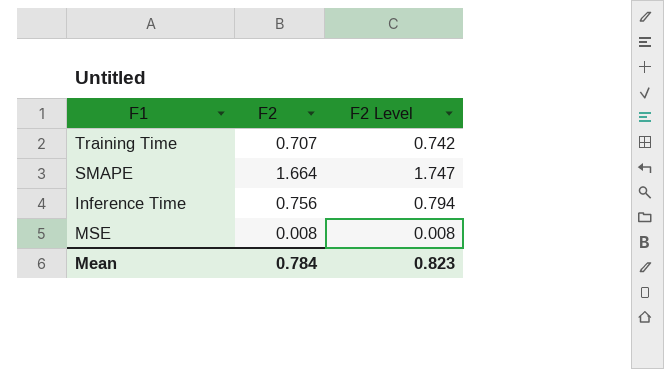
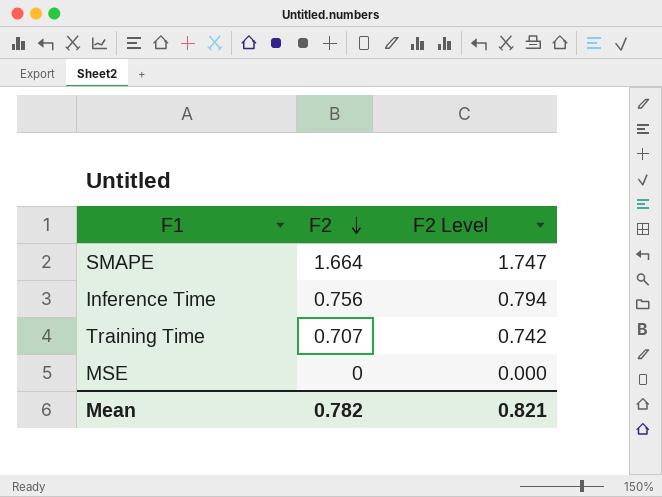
row order: none -> F2 descending
MSE | F2: 0.008 -> 0
MSE | F2 Level: 0.008 -> 0.000
Mean | F2: 0.784 -> 0.782
Mean | F2 Level: 0.823 -> 0.821

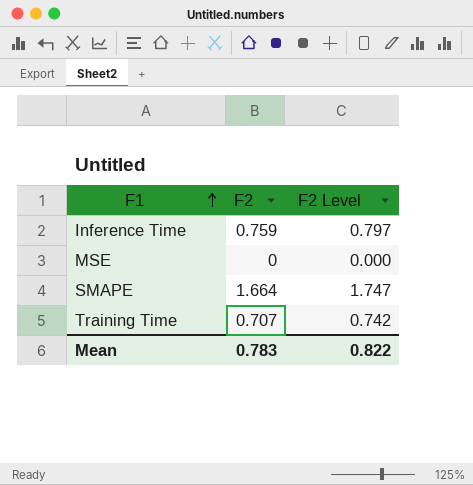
row order: F2 descending -> F1 ascending
Inference Time | F2: 0.756 -> 0.759
Inference Time | F2 Level: 0.794 -> 0.797
Mean | F2: 0.782 -> 0.783
Mean | F2 Level: 0.821 -> 0.822

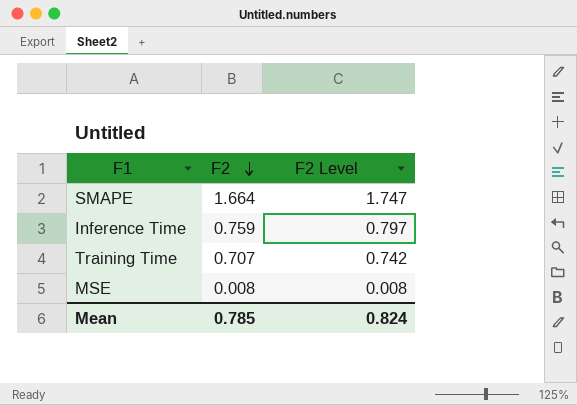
row order: F1 ascending -> F2 descending
MSE | F2: 0 -> 0.008
MSE | F2 Level: 0.000 -> 0.008
Mean | F2: 0.783 -> 0.785
Mean | F2 Level: 0.822 -> 0.824

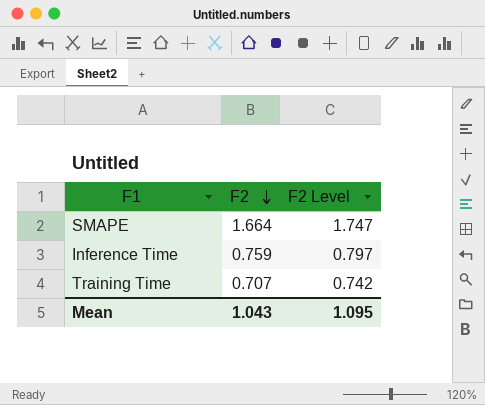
row MSE: 0.008 | 0.008 -> none
Mean | F2: 0.785 -> 1.043
Mean | F2 Level: 0.824 -> 1.095

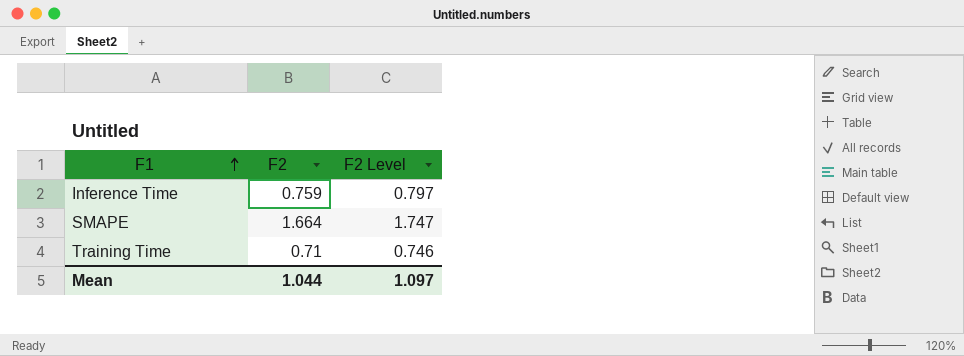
row order: F2 descending -> F1 ascending
Training Time | F2: 0.707 -> 0.71
Training Time | F2 Level: 0.742 -> 0.746
Mean | F2: 1.043 -> 1.044
Mean | F2 Level: 1.095 -> 1.097

